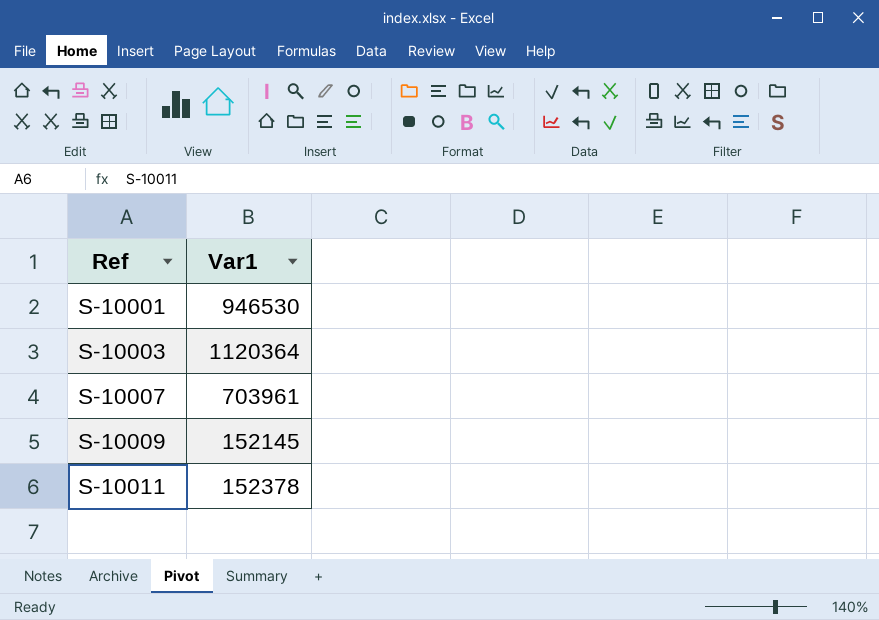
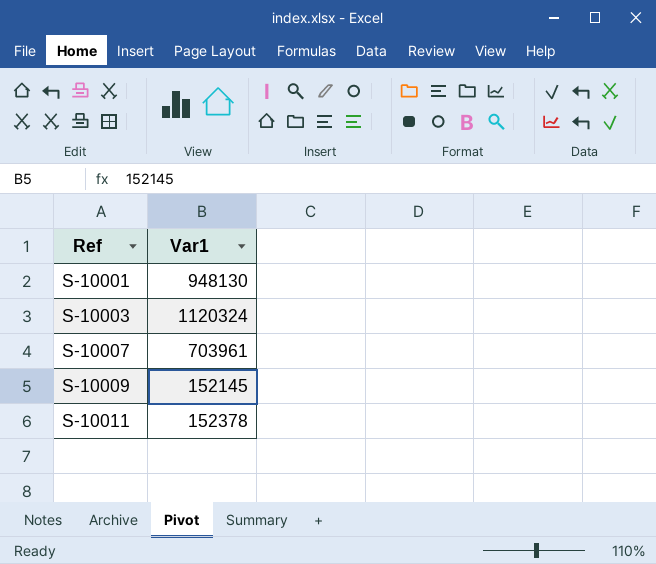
S-10001 | Var1: 946530 -> 948130
S-10003 | Var1: 1120364 -> 1120324

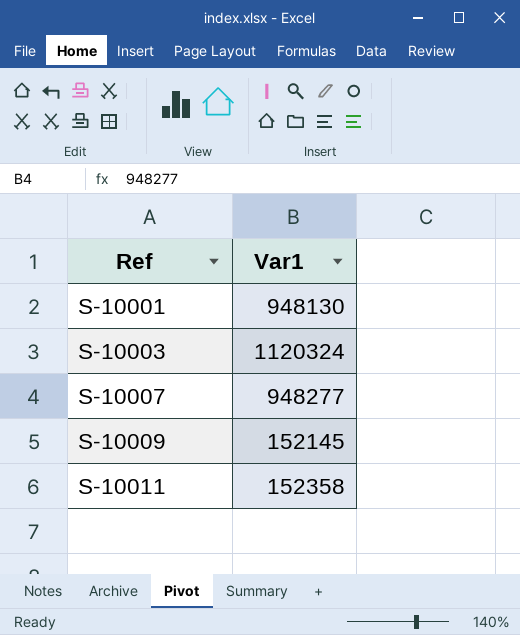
S-10007 | Var1: 703961 -> 948277
S-10011 | Var1: 152378 -> 152358

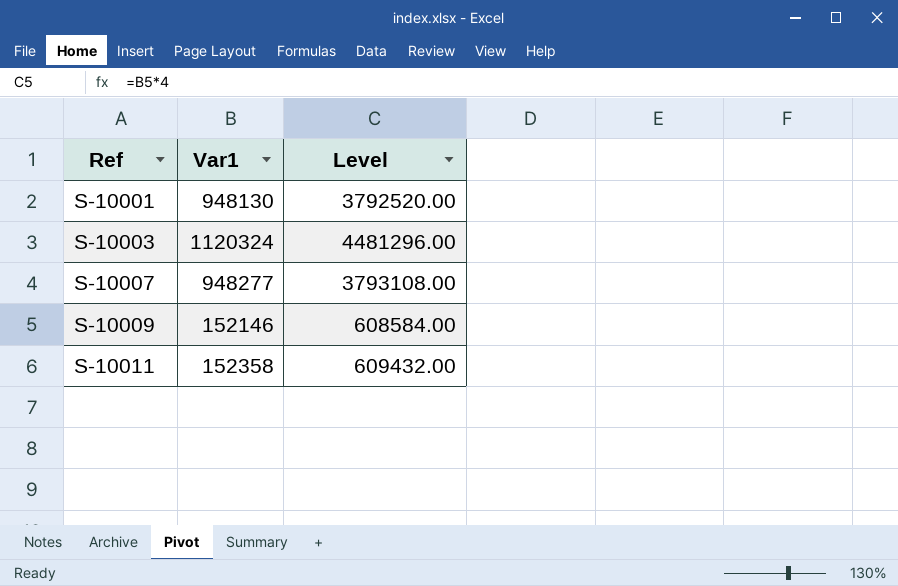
column Level | formula: none -> [Var1] * 4
S-10009 | Var1: 152145 -> 152146

